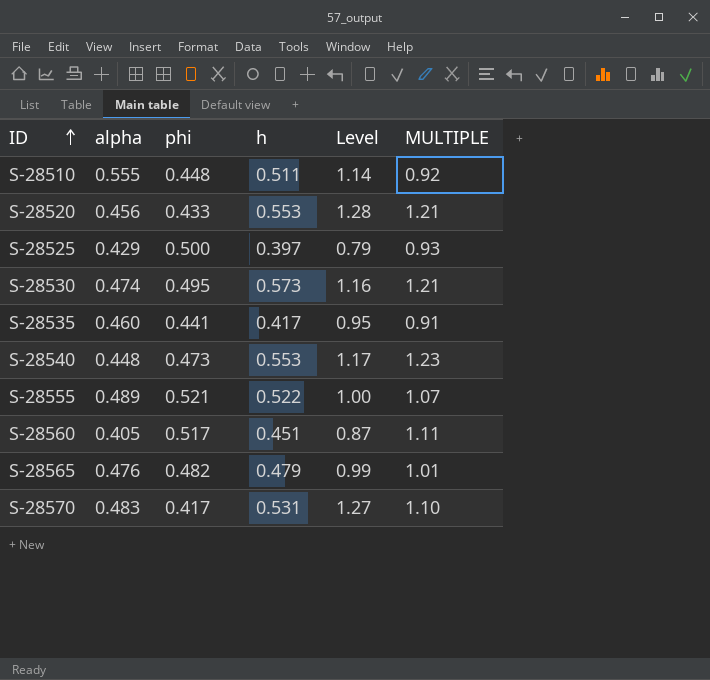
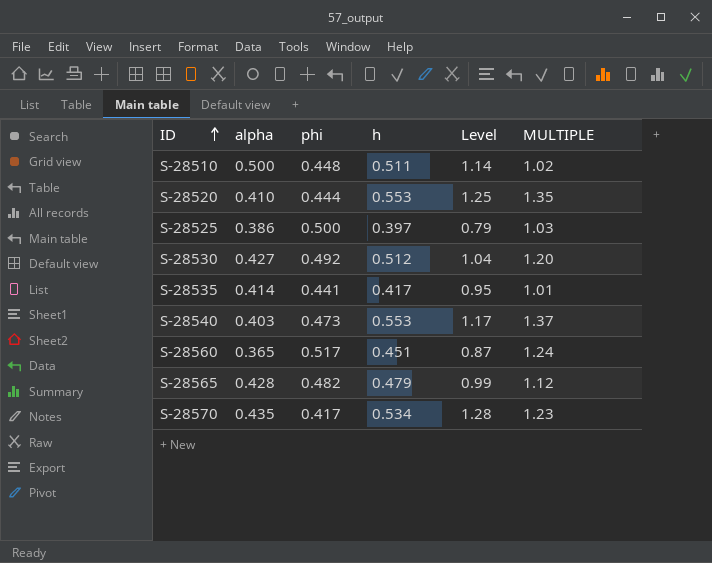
row S-28555: 0.489 | 0.521 | 0.522 | 1.00 | 1.07 -> none
S-28510 | alpha: 0.555 -> 0.500
S-28510 | MULTIPLE: 0.92 -> 1.02
S-28520 | alpha: 0.456 -> 0.410
S-28520 | phi: 0.433 -> 0.444
S-28520 | Level: 1.28 -> 1.25
S-28520 | MULTIPLE: 1.21 -> 1.35
S-28525 | alpha: 0.429 -> 0.386
S-28525 | MULTIPLE: 0.93 -> 1.03
S-28530 | alpha: 0.474 -> 0.427
S-28530 | phi: 0.495 -> 0.492
S-28530 | h: 0.573 -> 0.512
S-28530 | Level: 1.16 -> 1.04
S-28530 | MULTIPLE: 1.21 -> 1.20
S-28535 | alpha: 0.460 -> 0.414
S-28535 | MULTIPLE: 0.91 -> 1.01
S-28540 | alpha: 0.448 -> 0.403
S-28540 | MULTIPLE: 1.23 -> 1.37
S-28560 | alpha: 0.405 -> 0.365
S-28560 | MULTIPLE: 1.11 -> 1.24
S-28565 | alpha: 0.476 -> 0.428
S-28565 | MULTIPLE: 1.01 -> 1.12
S-28570 | alpha: 0.483 -> 0.435
S-28570 | h: 0.531 -> 0.534
S-28570 | Level: 1.27 -> 1.28
S-28570 | MULTIPLE: 1.10 -> 1.23

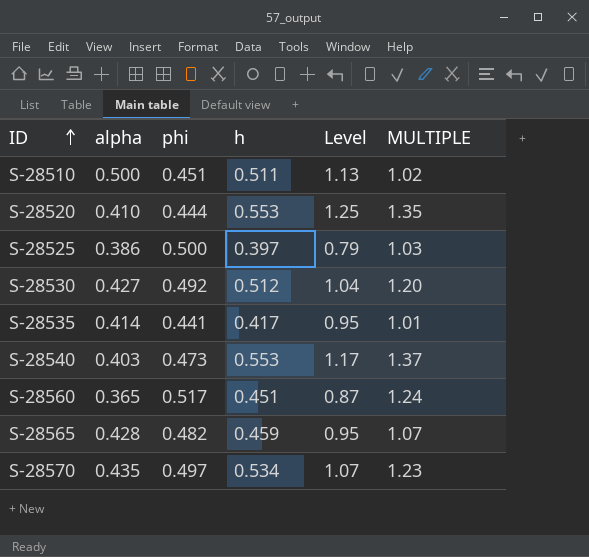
S-28510 | phi: 0.448 -> 0.451
S-28510 | Level: 1.14 -> 1.13
S-28565 | h: 0.479 -> 0.459
S-28565 | Level: 0.99 -> 0.95
S-28565 | MULTIPLE: 1.12 -> 1.07
S-28570 | phi: 0.417 -> 0.497
S-28570 | Level: 1.28 -> 1.07

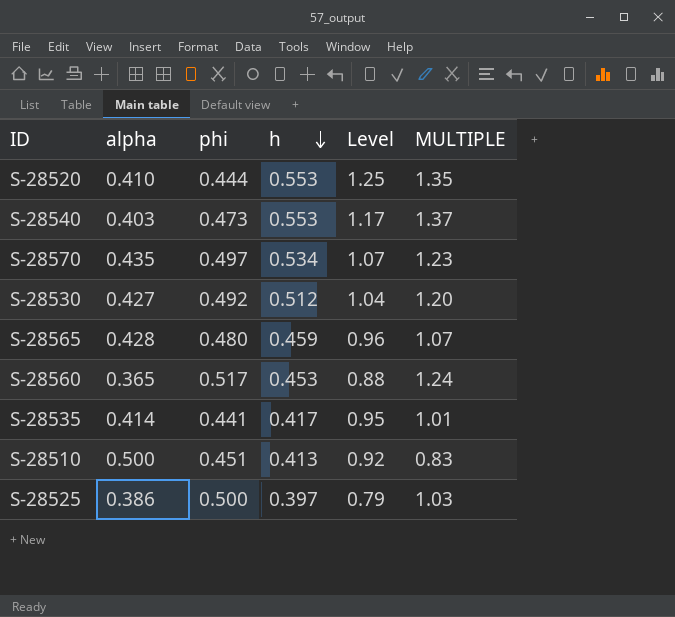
row order: ID ascending -> h descending
S-28565 | phi: 0.482 -> 0.480
S-28565 | Level: 0.95 -> 0.96
S-28560 | h: 0.451 -> 0.453
S-28560 | Level: 0.87 -> 0.88
S-28510 | h: 0.511 -> 0.413
S-28510 | Level: 1.13 -> 0.92
S-28510 | MULTIPLE: 1.02 -> 0.83

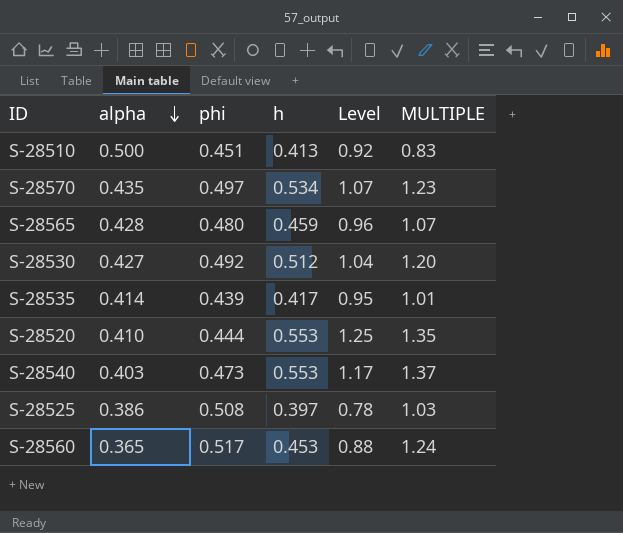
row order: h descending -> alpha descending
S-28535 | phi: 0.441 -> 0.439
S-28525 | phi: 0.500 -> 0.508
S-28525 | Level: 0.79 -> 0.78

